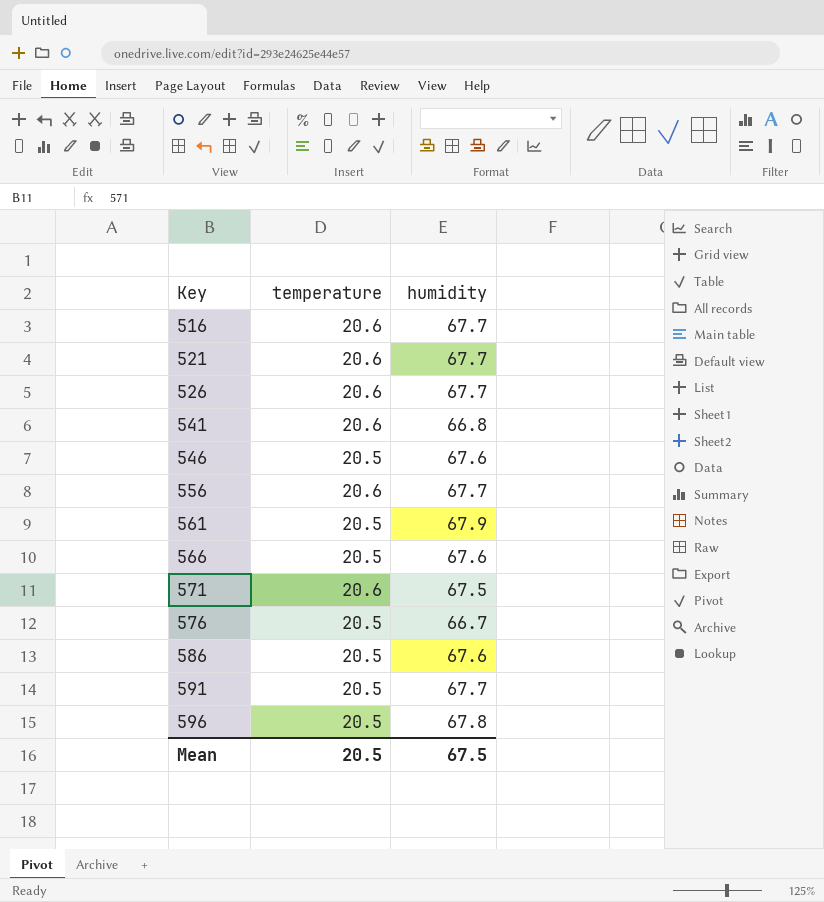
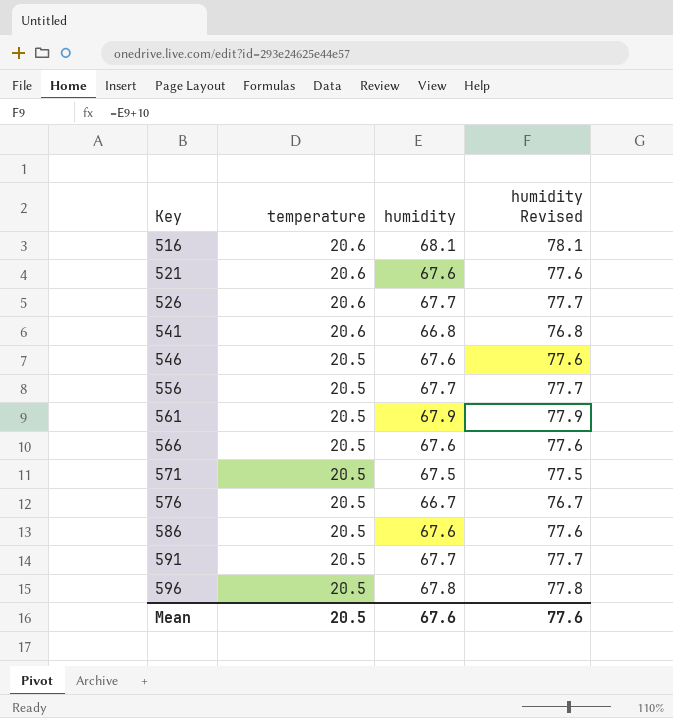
column humidity Revised | formula: none -> [humidity] + 10
516 | humidity: 67.7 -> 68.1
521 | humidity: 67.7 -> 67.6
556 | temperature: 20.6 -> 20.5
571 | temperature: 20.6 -> 20.5
Mean | humidity: 67.5 -> 67.6

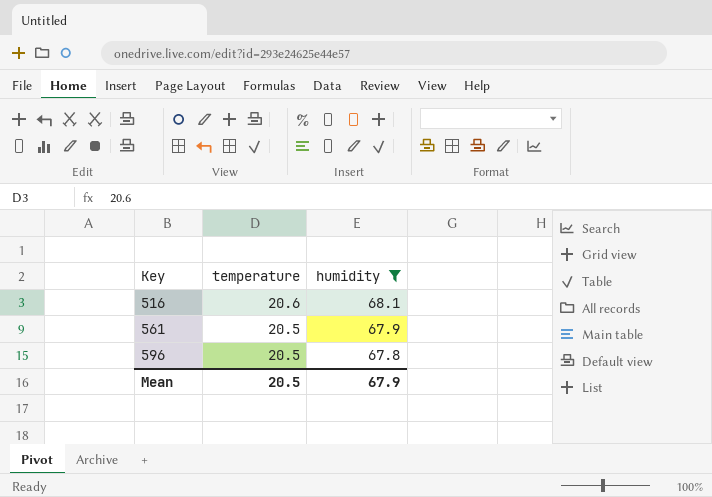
filter: none -> humidity >= 67.8
column humidity Revised | formula: [humidity] + 10 -> none
Mean | humidity: 67.6 -> 67.9

